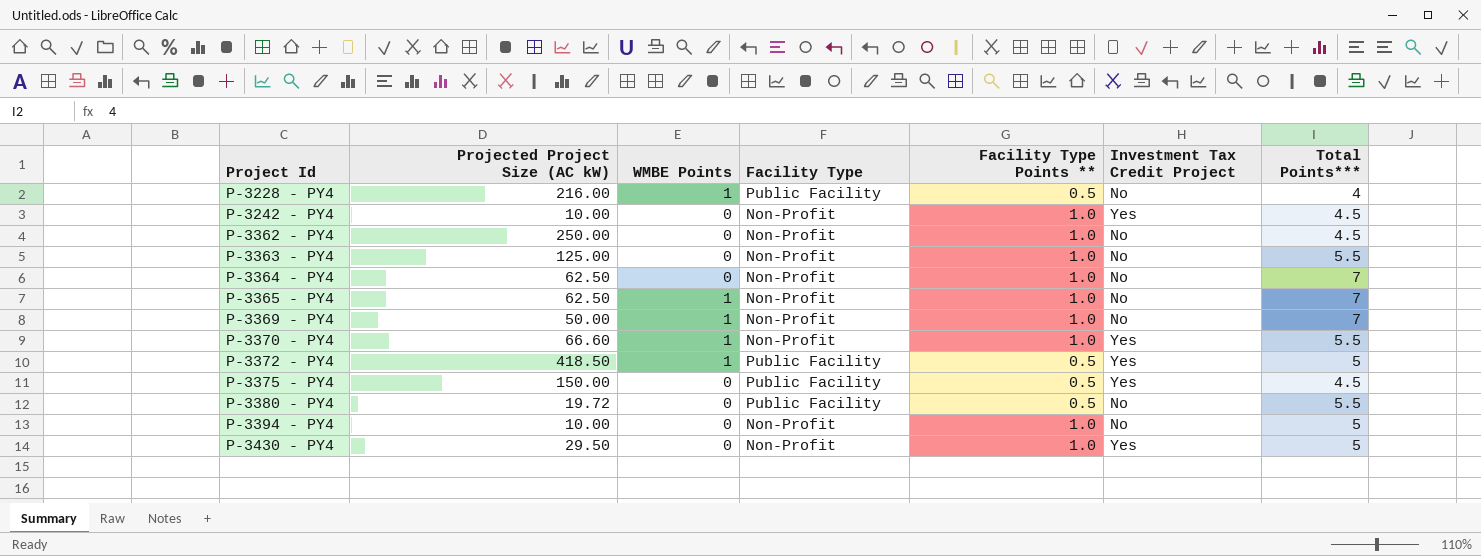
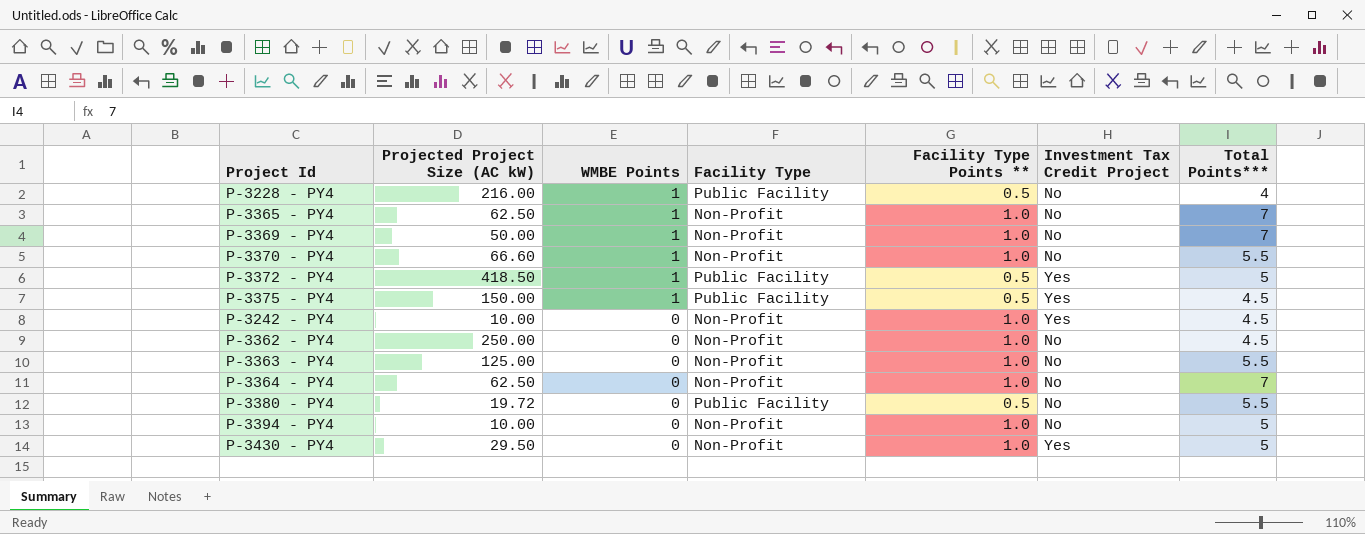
row order: Project Id ascending -> WMBE Points descending
P-3370 - PY4 | Investment Tax Credit Project: Yes -> No
P-3375 - PY4 | WMBE Points: 0 -> 1

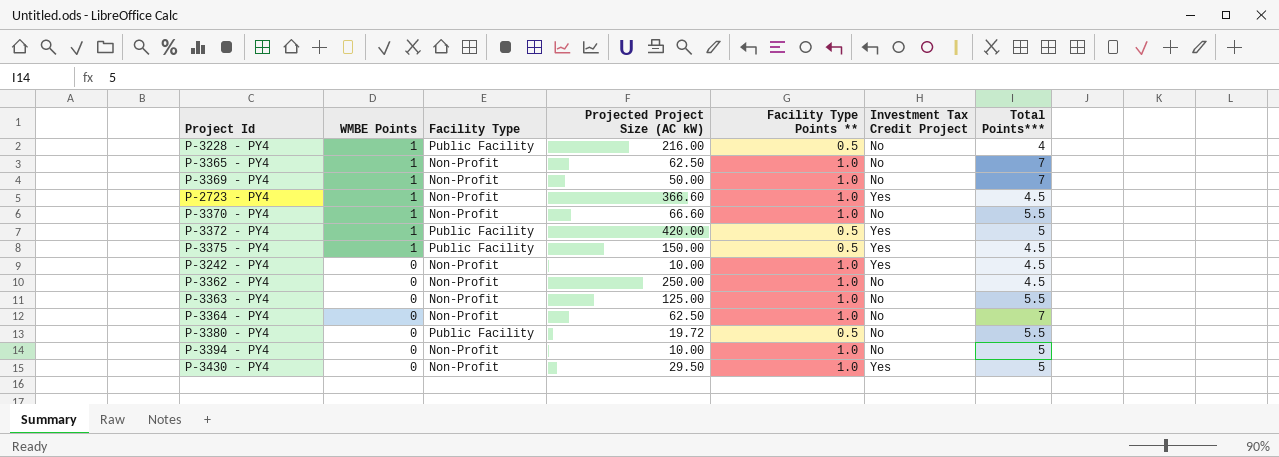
column Projected Project Size (AC kW) | position: 2 -> 4
row P-2723 - PY4: none -> 1 | Non-Profit | 366.60 | 1.0 | Yes | 4.5
P-3372 - PY4 | Projected Project Size (AC kW): 418.50 -> 420.00

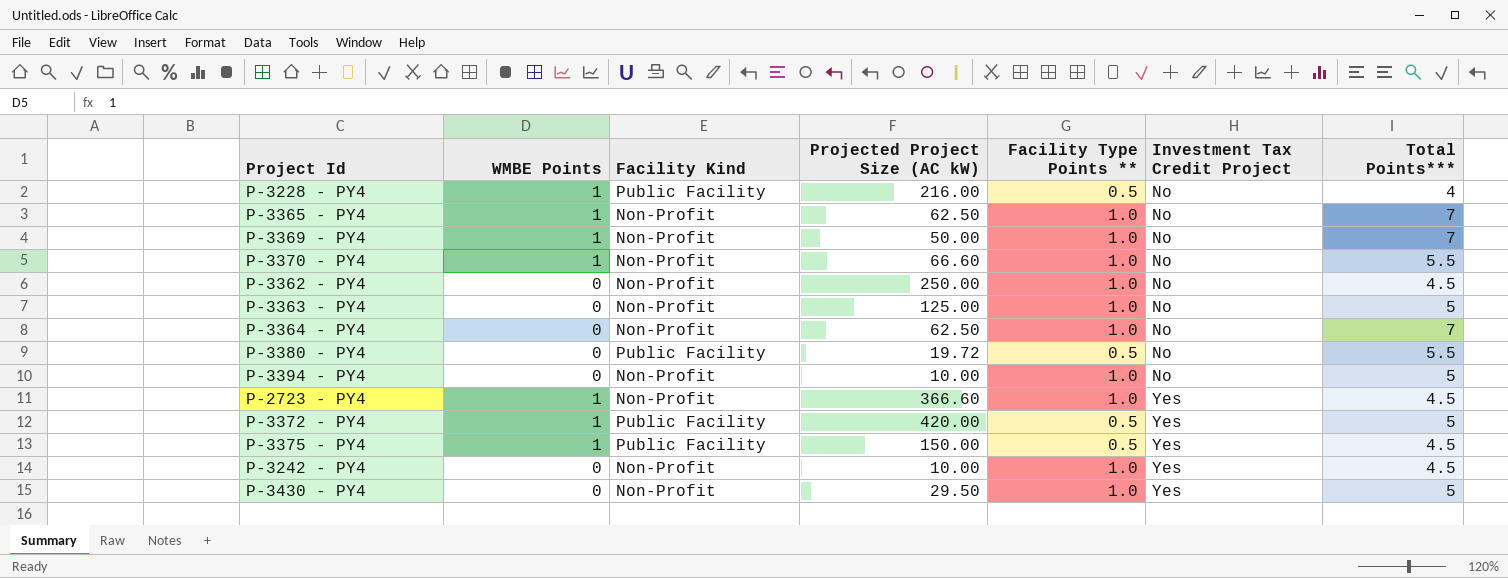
row order: WMBE Points descending -> Investment Tax Credit Project ascending
column name: Facility Type -> Facility Kind
P-3363 - PY4 | Total Points***: 5.5 -> 5

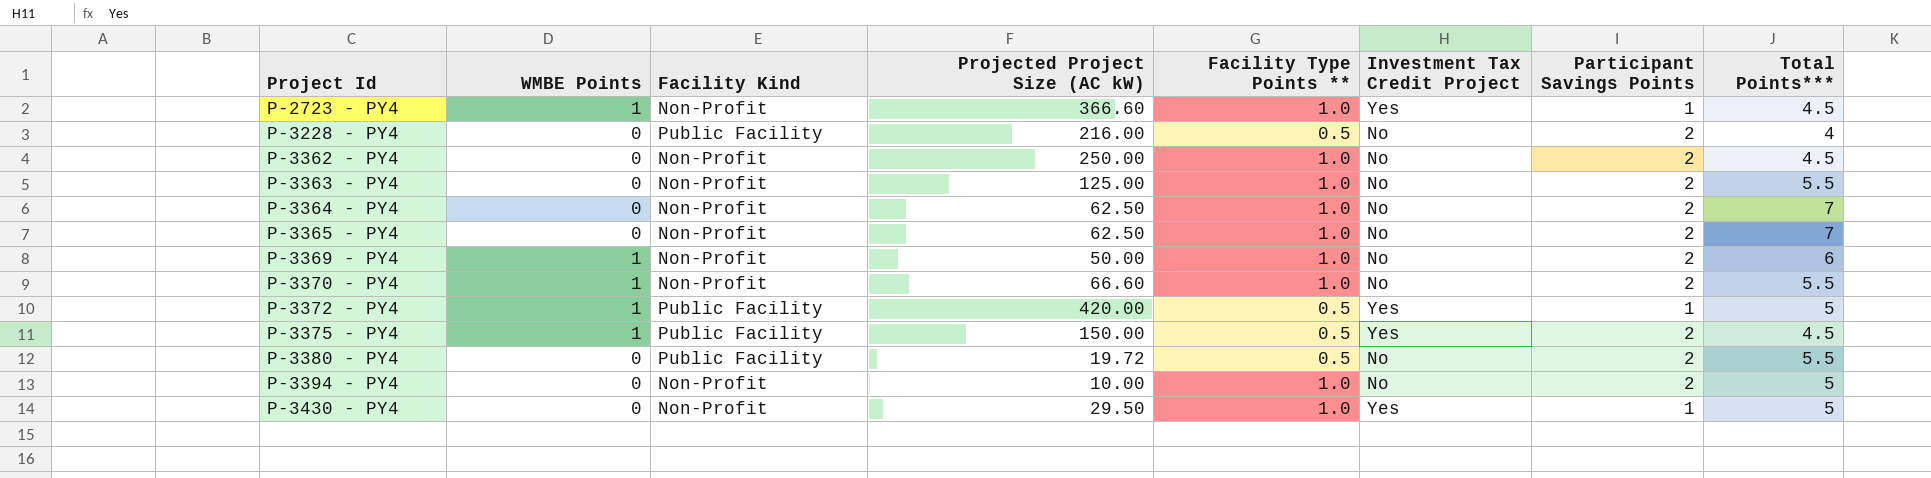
row order: Investment Tax Credit Project ascending -> Project Id ascending
column Participant Savings Points | position: none -> 7
row P-3242 - PY4: 0 | Non-Profit | 10.00 | 1.0 | Yes | 4.5 -> none
P-3228 - PY4 | WMBE Points: 1 -> 0
P-3363 - PY4 | Total Points***: 5 -> 5.5
P-3365 - PY4 | WMBE Points: 1 -> 0
P-3369 - PY4 | Total Points***: 7 -> 6

